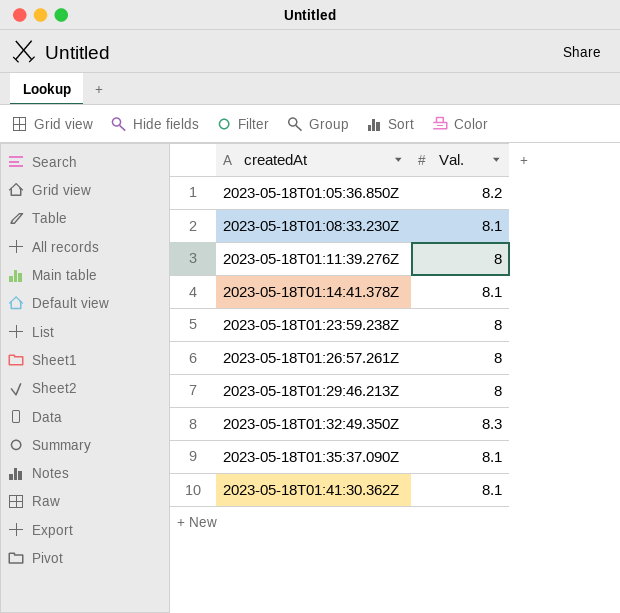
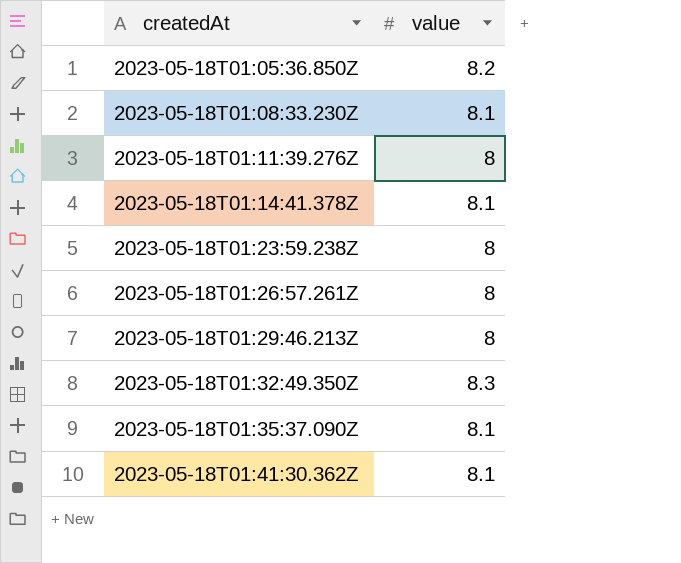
column name: Val. -> value

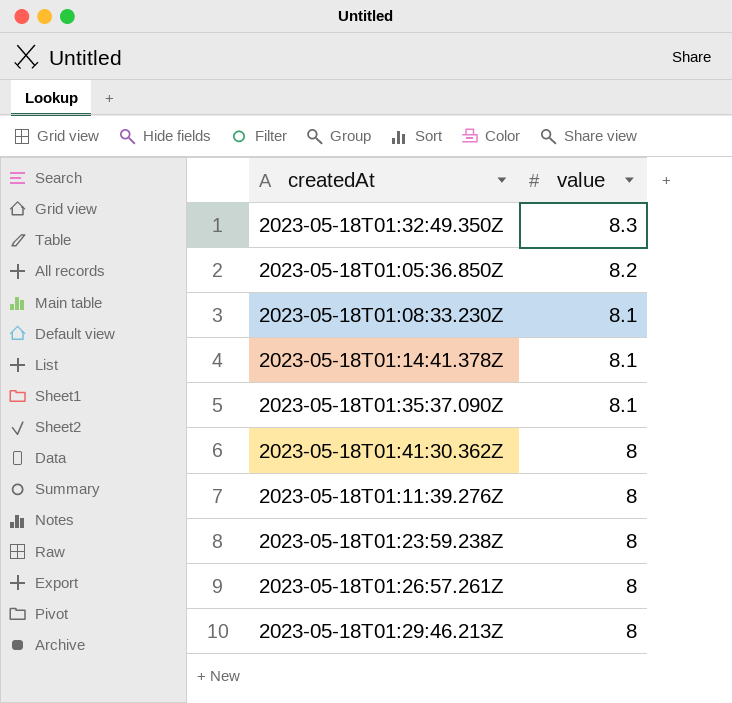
row order: createdAt ascending -> value descending
2023-05-18T01:41:30.362Z | value: 8.1 -> 8

